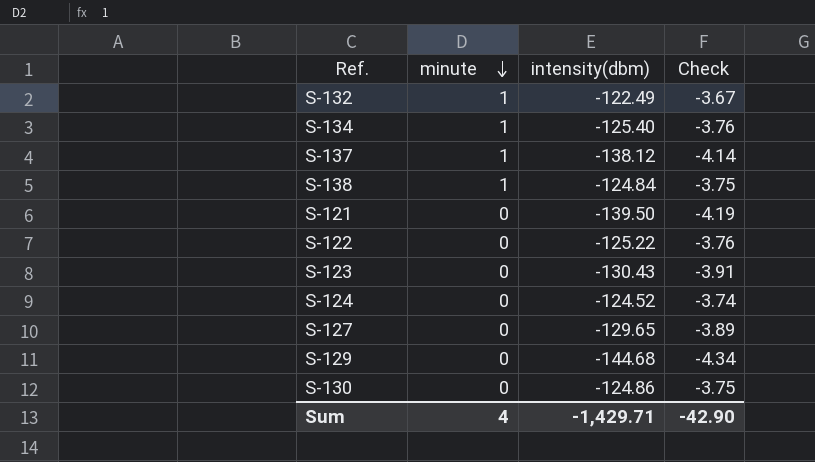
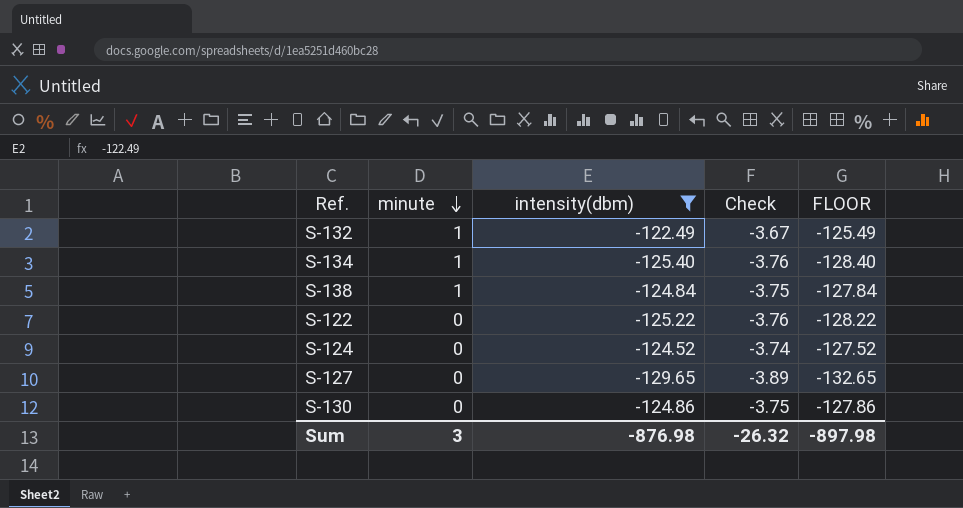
filter: none -> intensity(dbm) >= -129.65
column FLOOR | formula: none -> [intensity(dbm)] - 3
Sum | minute: 4 -> 3
Sum | intensity(dbm): -1,429.71 -> -876.98
Sum | Check: -42.90 -> -26.32

